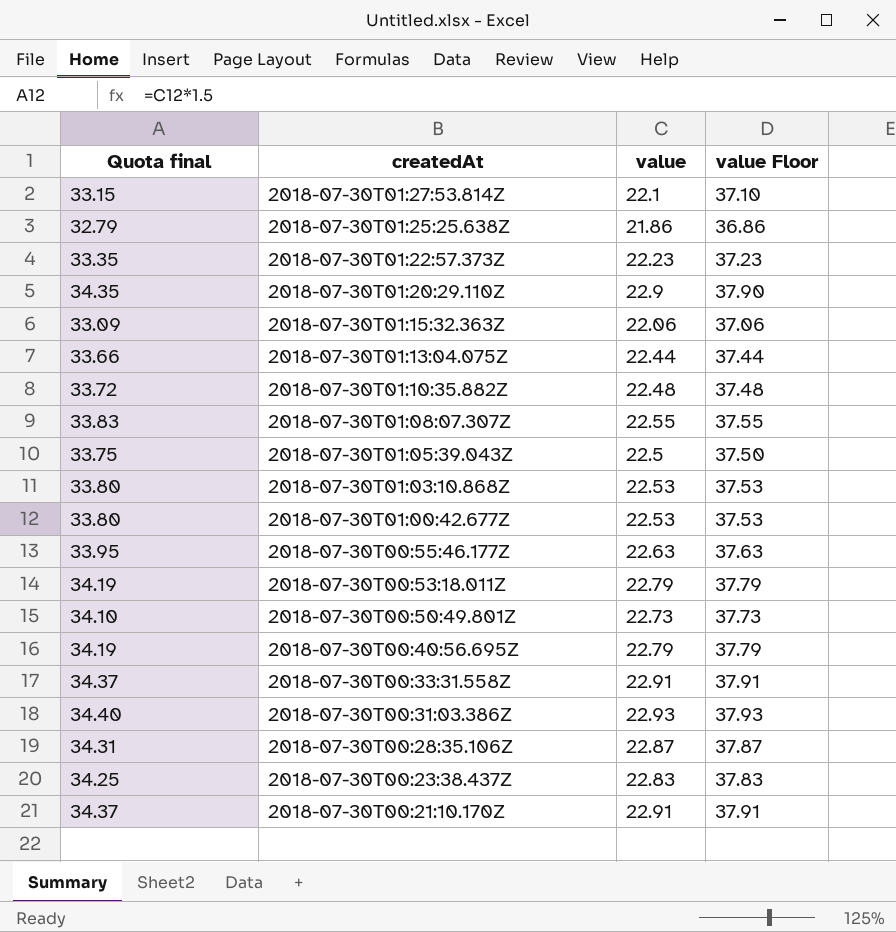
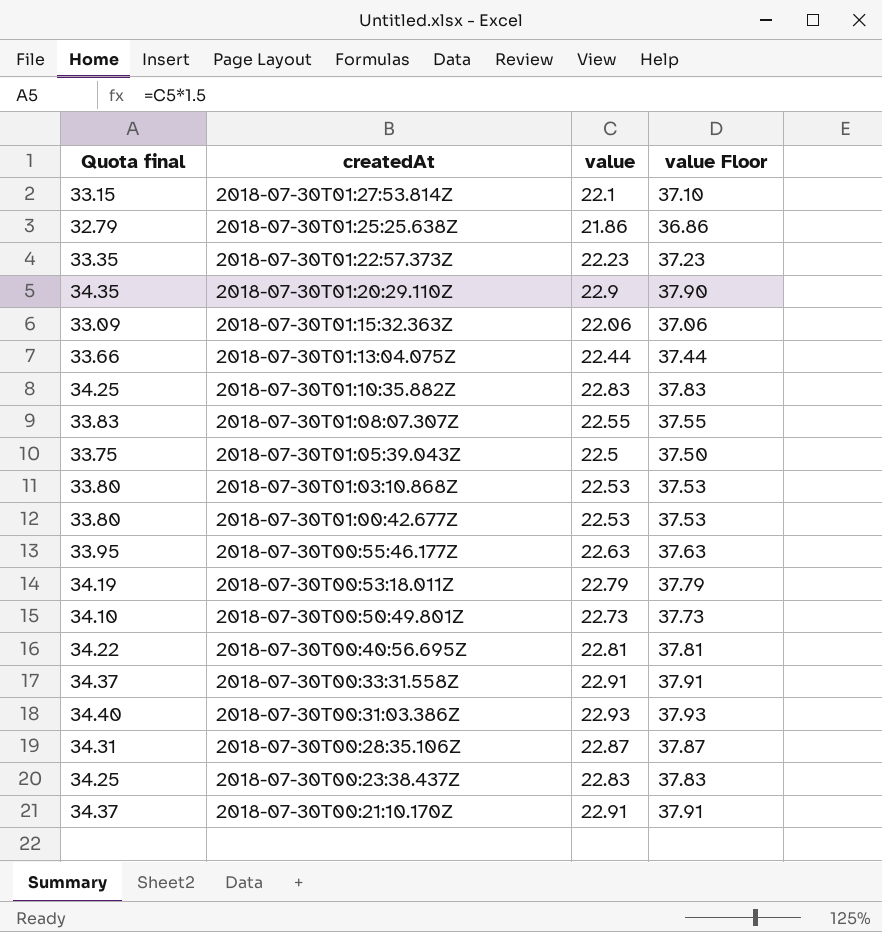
2018-07-30T01:10:35.882Z | Quota final: 33.72 -> 34.25
2018-07-30T01:10:35.882Z | value: 22.48 -> 22.83
2018-07-30T01:10:35.882Z | value Floor: 37.48 -> 37.83
2018-07-30T00:40:56.695Z | Quota final: 34.19 -> 34.22
2018-07-30T00:40:56.695Z | value: 22.79 -> 22.81
2018-07-30T00:40:56.695Z | value Floor: 37.79 -> 37.81

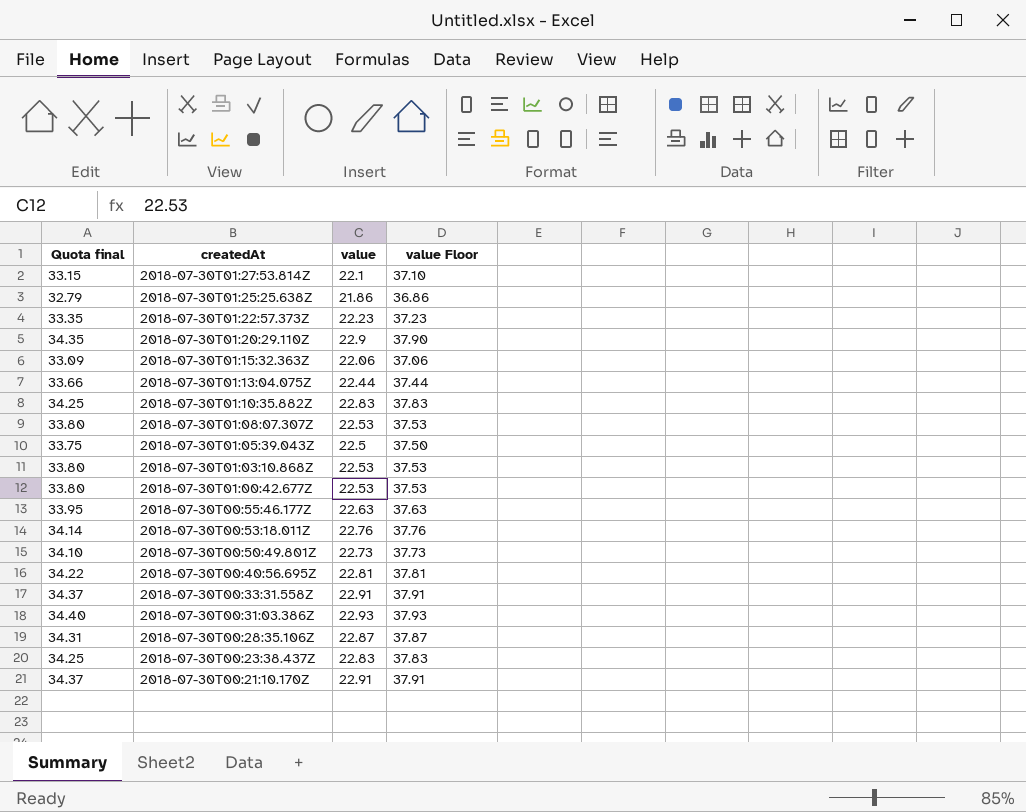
2018-07-30T01:08:07.307Z | Quota final: 33.83 -> 33.80
2018-07-30T01:08:07.307Z | value: 22.55 -> 22.53
2018-07-30T01:08:07.307Z | value Floor: 37.55 -> 37.53
2018-07-30T00:53:18.011Z | Quota final: 34.19 -> 34.14
2018-07-30T00:53:18.011Z | value: 22.79 -> 22.76
2018-07-30T00:53:18.011Z | value Floor: 37.79 -> 37.76

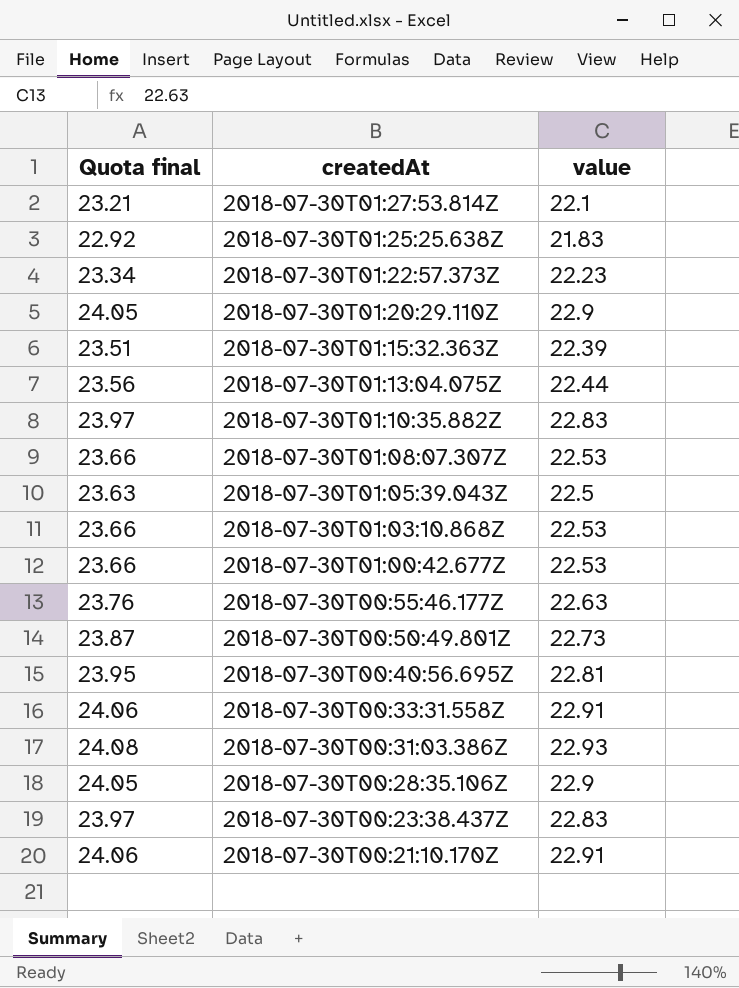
column value Floor | formula: [value] + 15 -> none
column Quota final | formula: [value] * 1.5 -> [value] * 1.05
row 2018-07-30T00:53:18.011Z: 34.14 | 22.76 | 37.76 -> none
2018-07-30T01:25:25.638Z | value: 21.86 -> 21.83
2018-07-30T01:15:32.363Z | value: 22.06 -> 22.39
2018-07-30T00:28:35.106Z | value: 22.87 -> 22.9

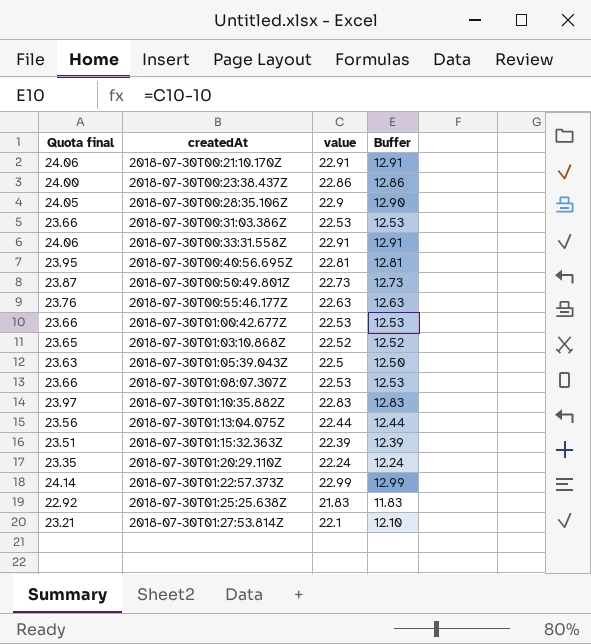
row order: createdAt descending -> createdAt ascending
column Buffer | formula: none -> [value] - 10
2018-07-30T00:23:38.437Z | Quota final: 23.97 -> 24.00
2018-07-30T00:23:38.437Z | value: 22.83 -> 22.86
2018-07-30T00:31:03.386Z | Quota final: 24.08 -> 23.66
2018-07-30T00:31:03.386Z | value: 22.93 -> 22.53
2018-07-30T01:03:10.868Z | Quota final: 23.66 -> 23.65
2018-07-30T01:03:10.868Z | value: 22.53 -> 22.52
2018-07-30T01:20:29.110Z | Quota final: 24.05 -> 23.35
2018-07-30T01:20:29.110Z | value: 22.9 -> 22.24
2018-07-30T01:22:57.373Z | Quota final: 23.34 -> 24.14
2018-07-30T01:22:57.373Z | value: 22.23 -> 22.99

